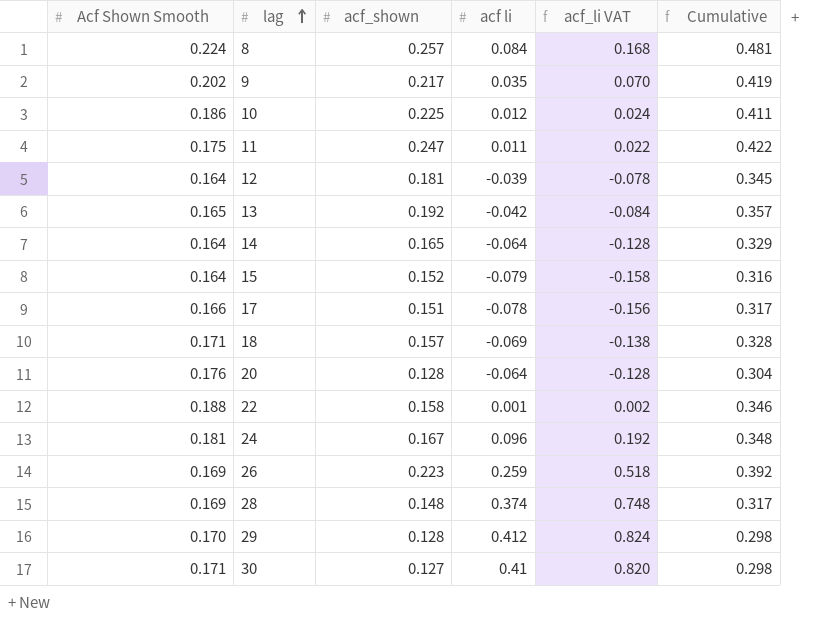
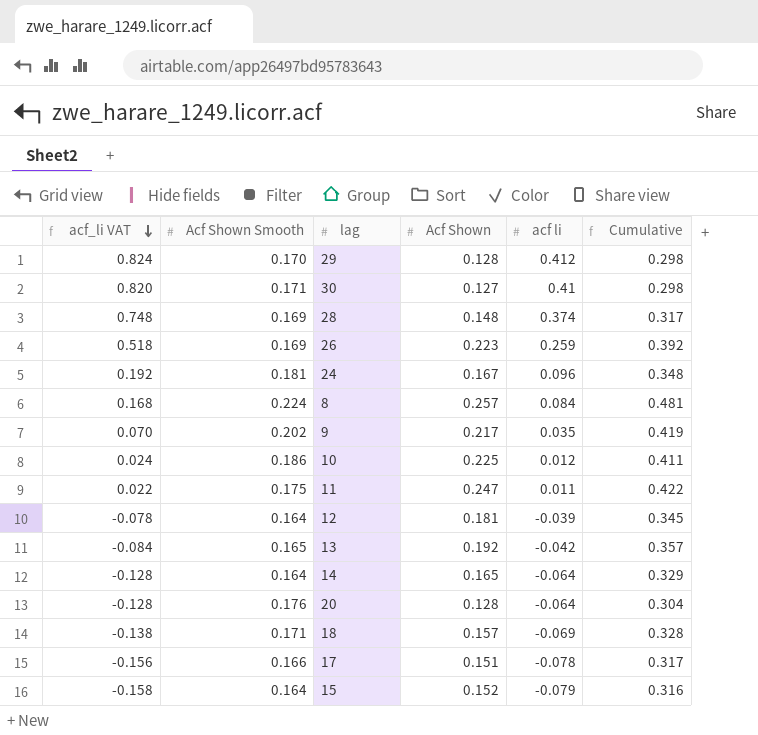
row order: lag ascending -> acf_li VAT descending
column acf_li VAT | position: 5 -> 1
column name: acf_shown -> Acf Shown
row 22: 0.188 | 0.158 | 0.001 | 0.002 | 0.346 -> none

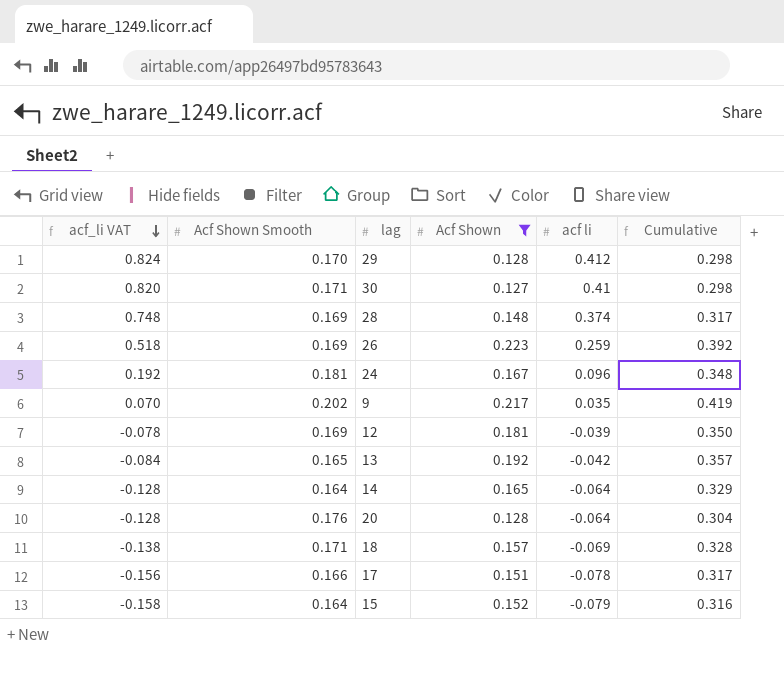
filter: none -> Acf Shown <= 0.223
12 | Acf Shown Smooth: 0.164 -> 0.169
12 | Cumulative: 0.345 -> 0.350

